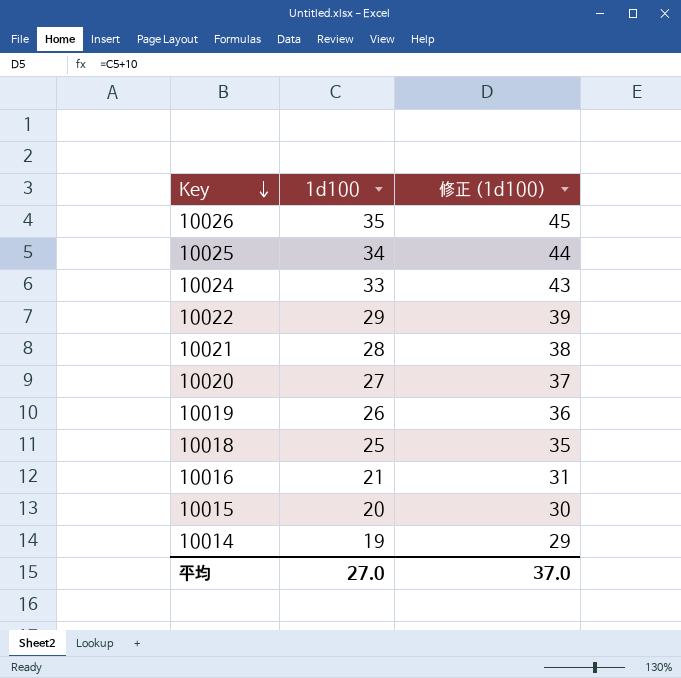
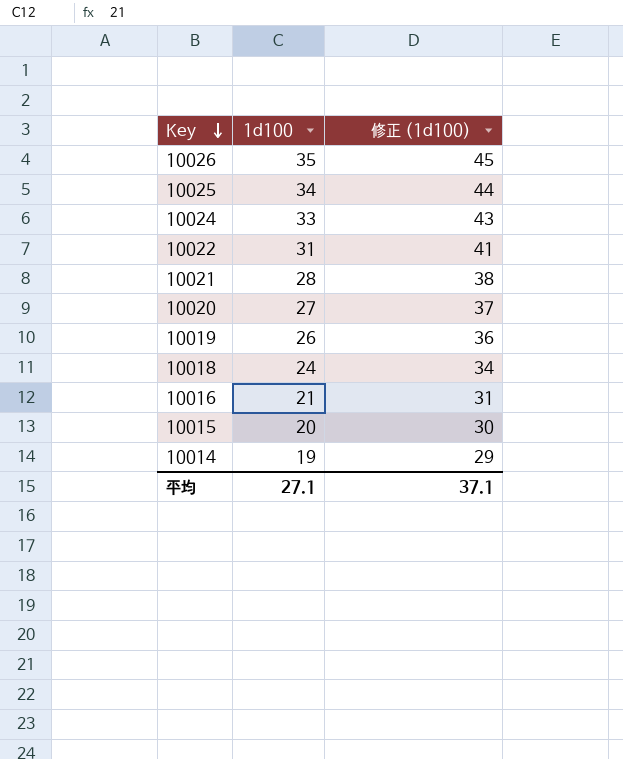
10022 | 1d100: 29 -> 31
10022 | 修正 (1d100): 39 -> 41
10018 | 1d100: 25 -> 24
10018 | 修正 (1d100): 35 -> 34
平均 | 1d100: 27.0 -> 27.1
平均 | 修正 (1d100): 37.0 -> 37.1

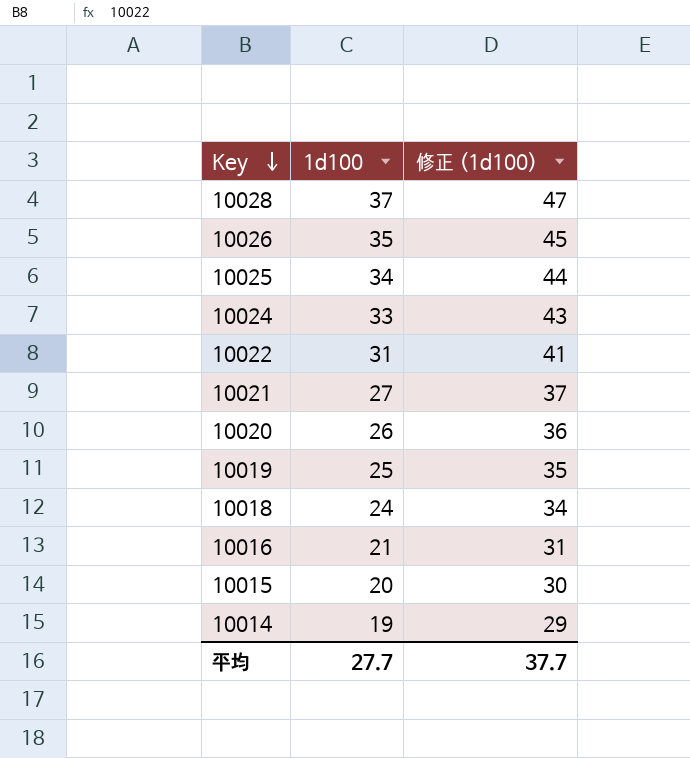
row 10028: none -> 37 | 47
10021 | 1d100: 28 -> 27
10021 | 修正 (1d100): 38 -> 37
10020 | 1d100: 27 -> 26
10020 | 修正 (1d100): 37 -> 36
10019 | 1d100: 26 -> 25
10019 | 修正 (1d100): 36 -> 35
平均 | 1d100: 27.1 -> 27.7
平均 | 修正 (1d100): 37.1 -> 37.7

